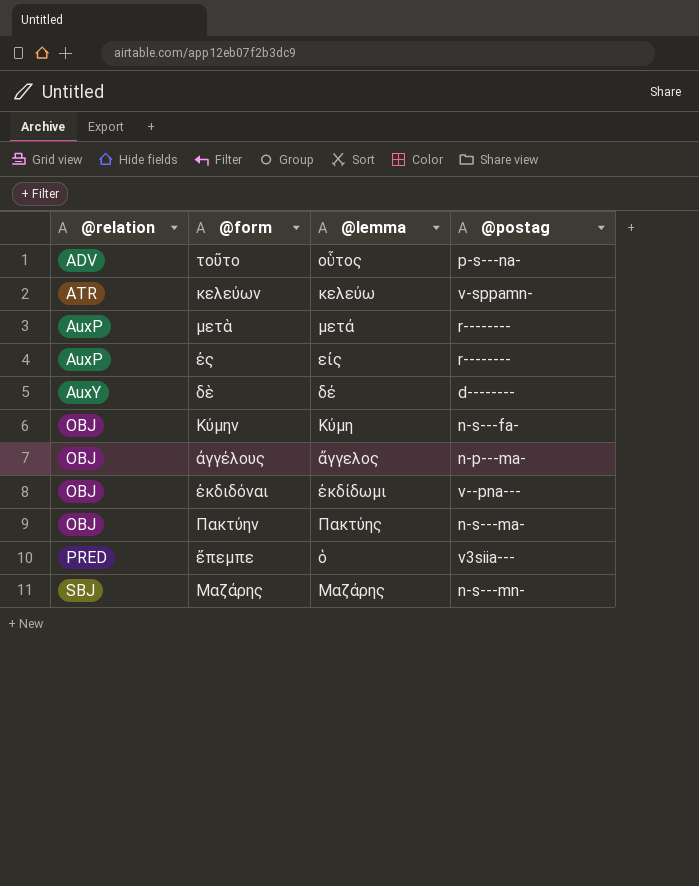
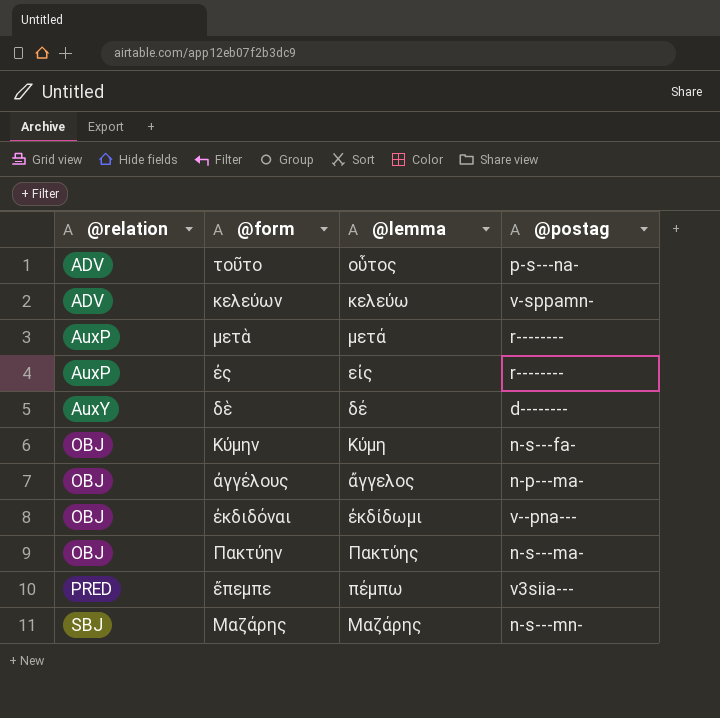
κελεύων | @relation: ATR -> ADV
ἔπεμπε | @lemma: ὁ -> πέμπω

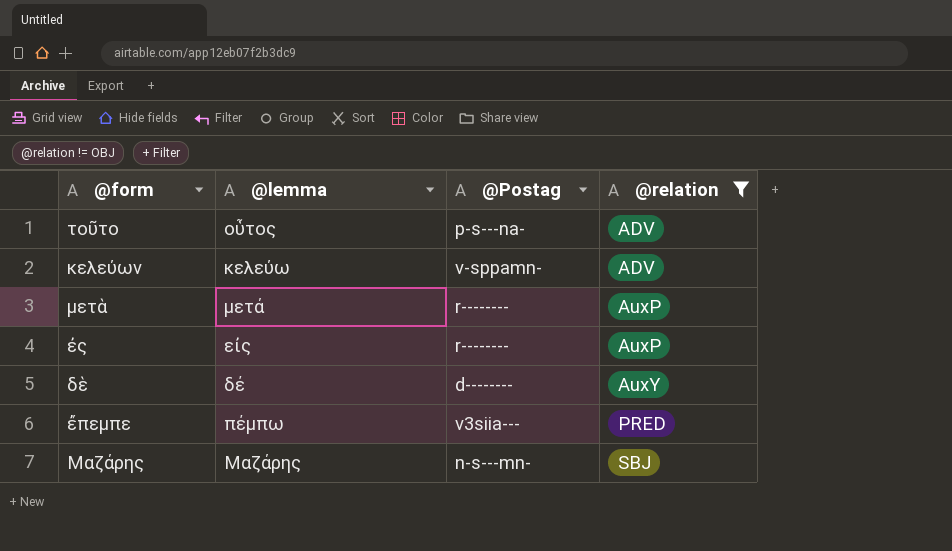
filter: none -> @relation != OBJ
column name: @postag -> @Postag
column @relation | position: 1 -> 4

